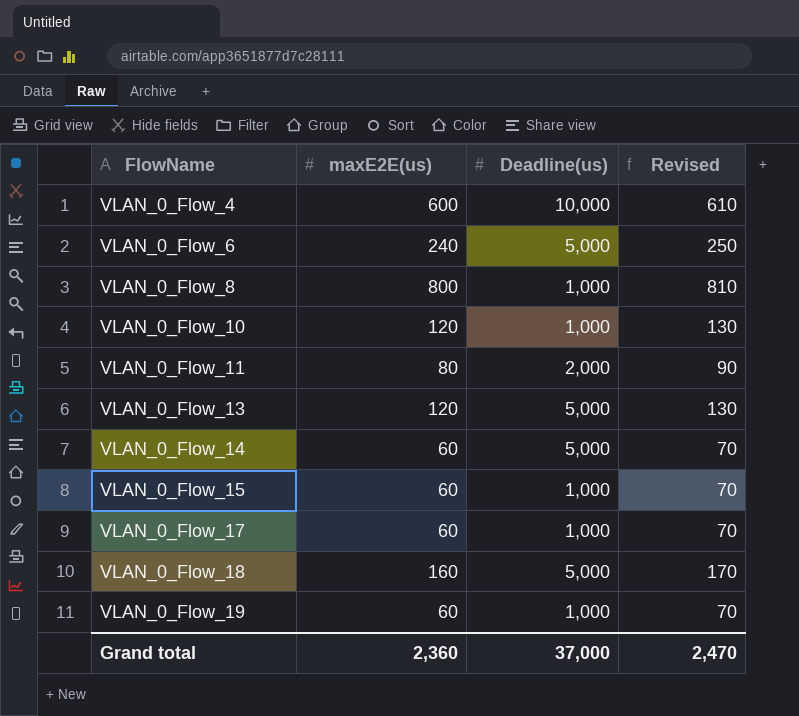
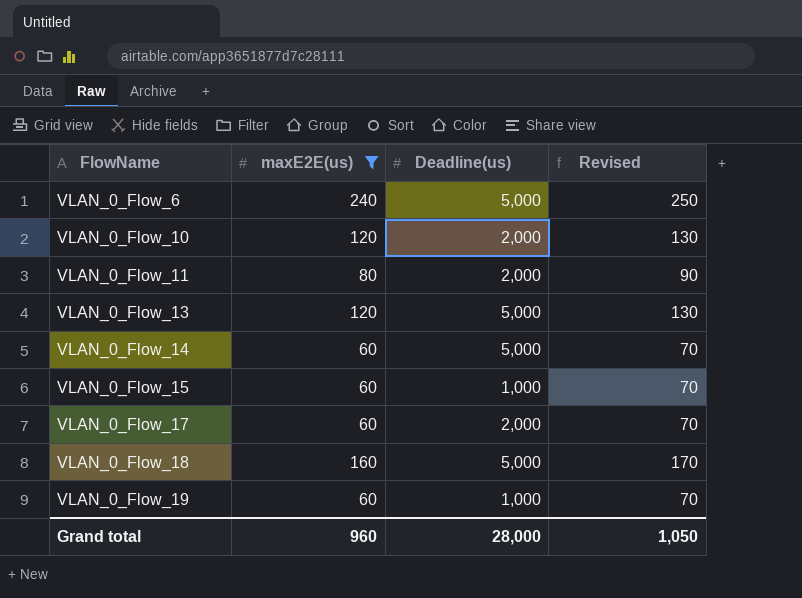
filter: none -> maxE2E(us) <= 240
VLAN_0_Flow_10 | Deadline(us): 1,000 -> 2,000
VLAN_0_Flow_17 | Deadline(us): 1,000 -> 2,000
Grand total | maxE2E(us): 2,360 -> 960
Grand total | Deadline(us): 37,000 -> 28,000
Grand total | Revised: 2,470 -> 1,050

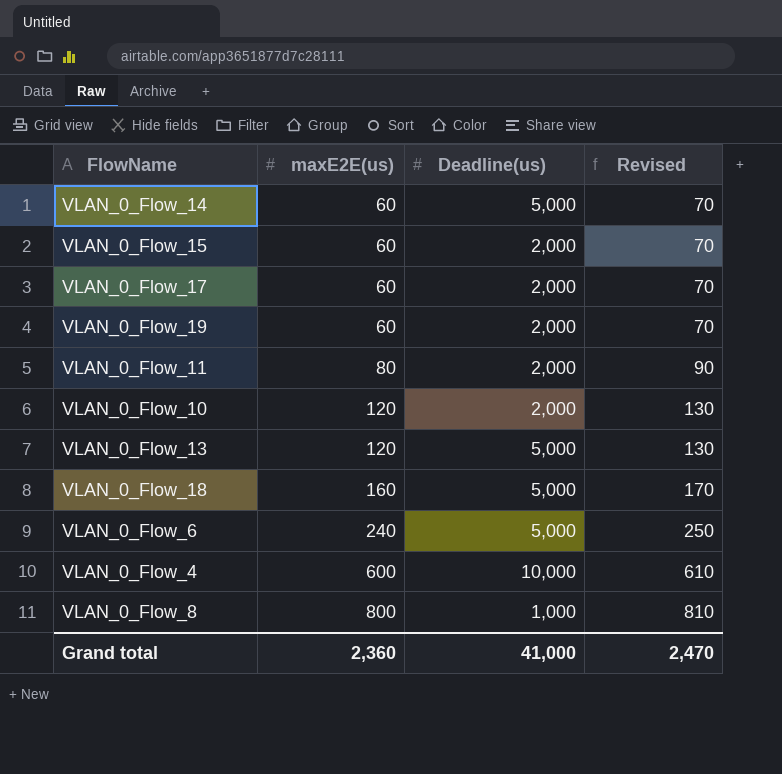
filter: maxE2E(us) <= 240 -> none
row order: FlowName ascending -> maxE2E(us) ascending
VLAN_0_Flow_15 | Deadline(us): 1,000 -> 2,000
VLAN_0_Flow_19 | Deadline(us): 1,000 -> 2,000
Grand total | maxE2E(us): 960 -> 2,360
Grand total | Deadline(us): 28,000 -> 41,000
Grand total | Revised: 1,050 -> 2,470

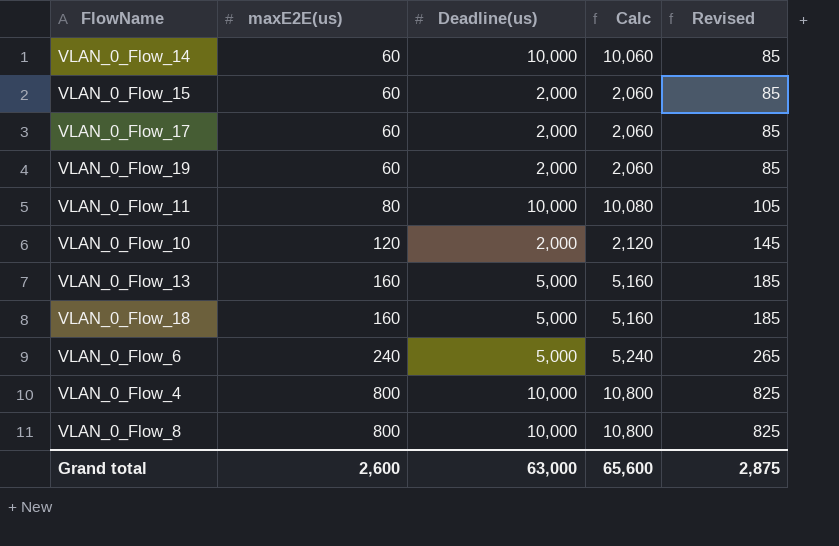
column Calc | formula: none -> [maxE2E(us)] + [Deadline(us)]
column Revised | formula: [maxE2E(us)] + 10 -> [maxE2E(us)] + 25
VLAN_0_Flow_14 | Deadline(us): 5,000 -> 10,000
VLAN_0_Flow_11 | Deadline(us): 2,000 -> 10,000
VLAN_0_Flow_13 | maxE2E(us): 120 -> 160
VLAN_0_Flow_4 | maxE2E(us): 600 -> 800
VLAN_0_Flow_8 | Deadline(us): 1,000 -> 10,000
Grand total | maxE2E(us): 2,360 -> 2,600
Grand total | Deadline(us): 41,000 -> 63,000
Grand total | Revised: 2,470 -> 2,875

